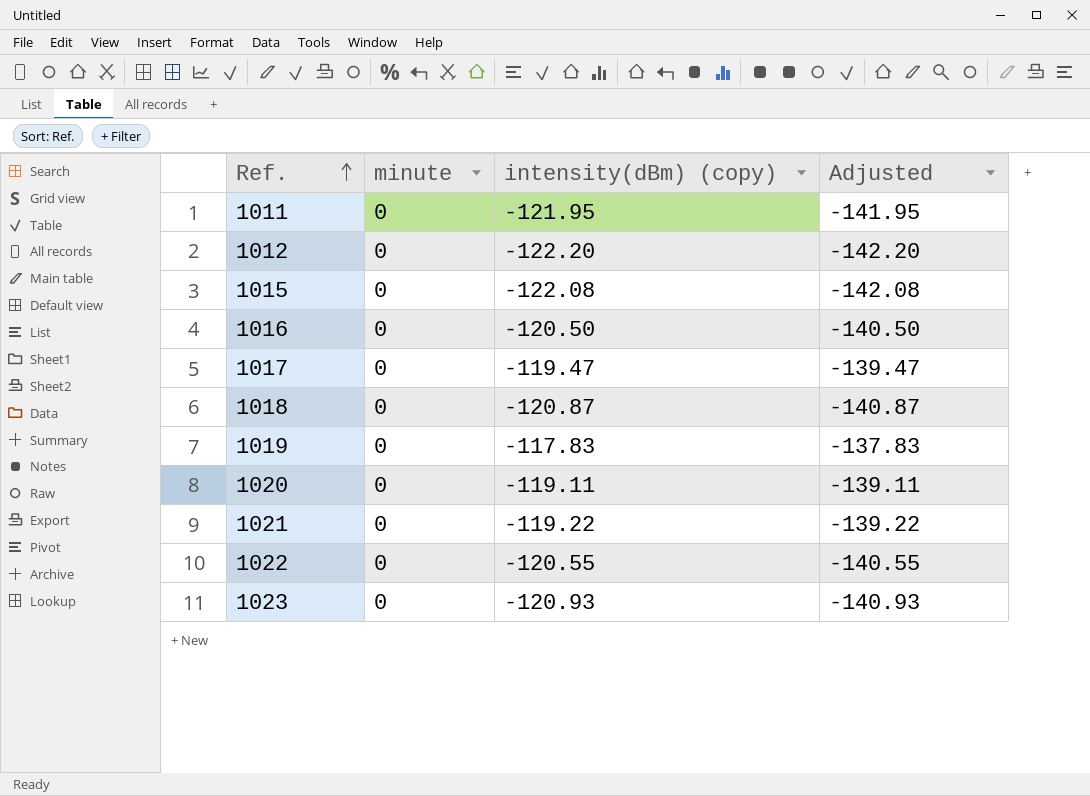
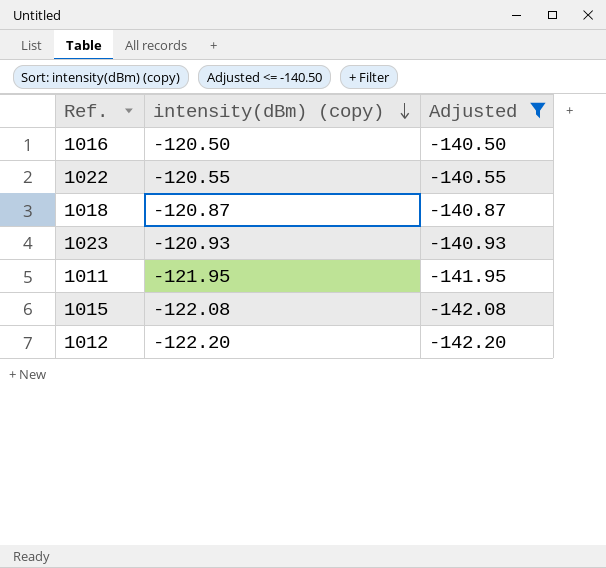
filter: none -> Adjusted <= -140.50
row order: Ref. ascending -> intensity(dBm) (copy) descending
column minute | position: 2 -> none

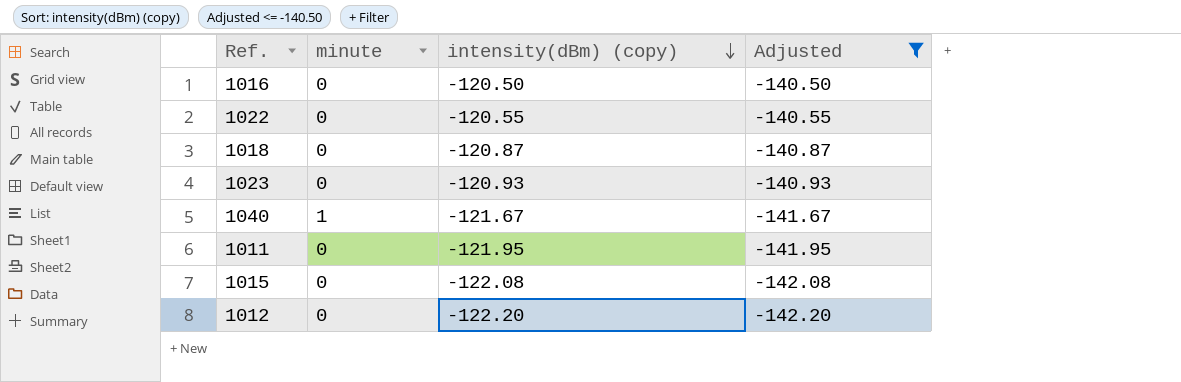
column minute | position: none -> 2
row 1040: none -> 1 | -121.67 | -141.67

